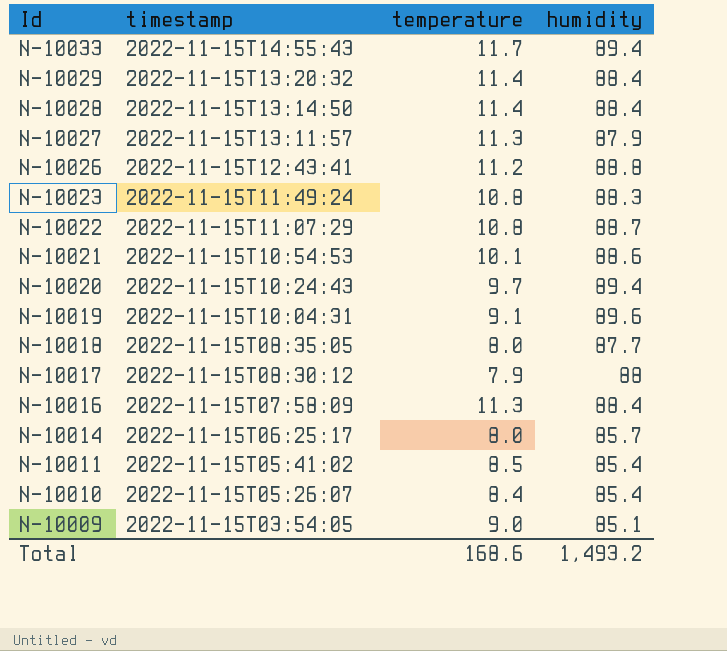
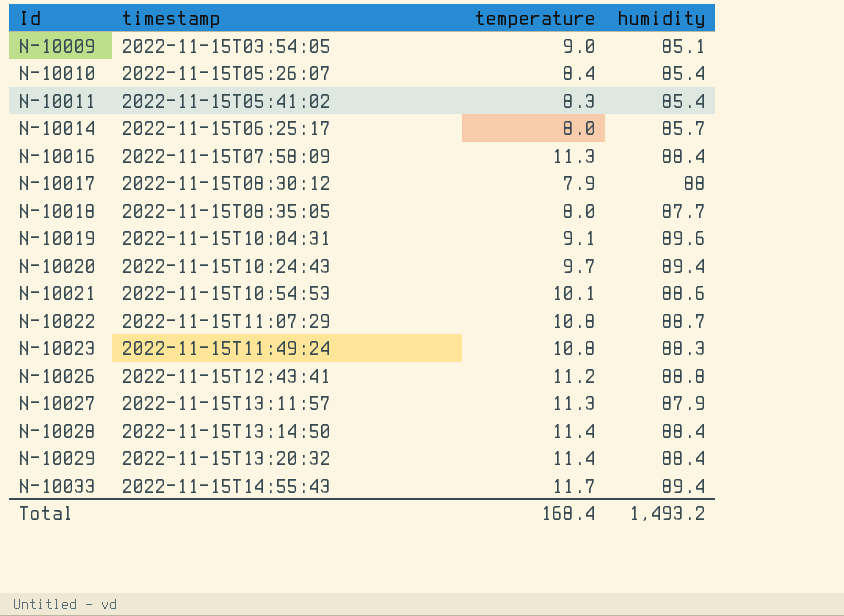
row order: Id descending -> Id ascending
N-10011 | temperature: 8.5 -> 8.3
Total | temperature: 168.6 -> 168.4

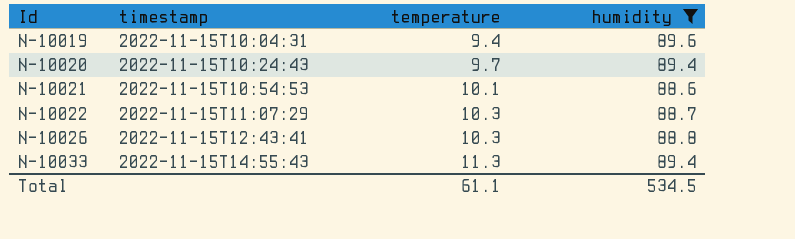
filter: none -> humidity >= 88.6
N-10019 | temperature: 9.1 -> 9.4
N-10022 | temperature: 10.8 -> 10.3
N-10026 | temperature: 11.2 -> 10.3
N-10033 | temperature: 11.7 -> 11.3
Total | temperature: 168.4 -> 61.1
Total | humidity: 1,493.2 -> 534.5

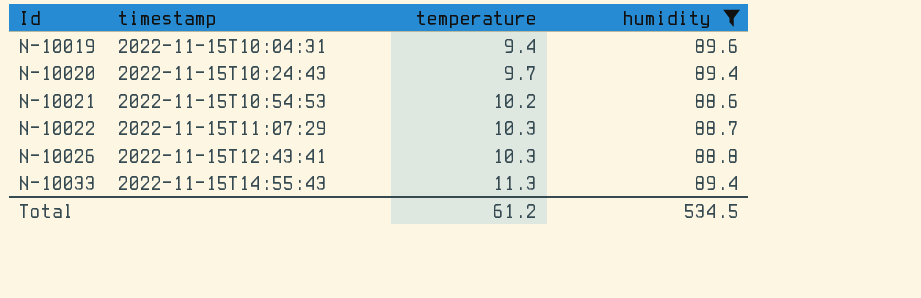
N-10021 | temperature: 10.1 -> 10.2
Total | temperature: 61.1 -> 61.2

